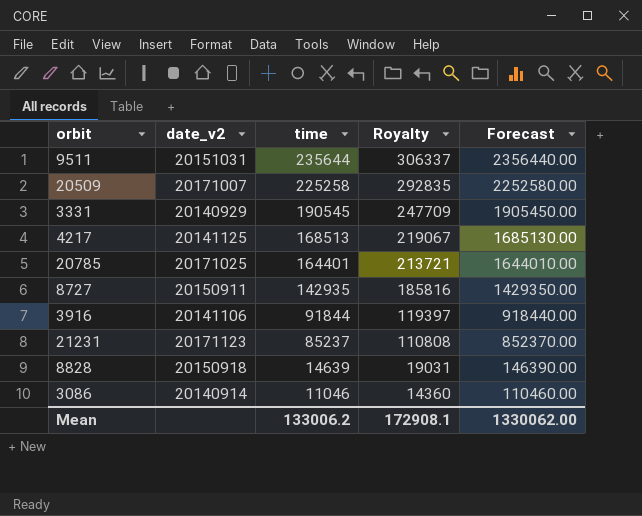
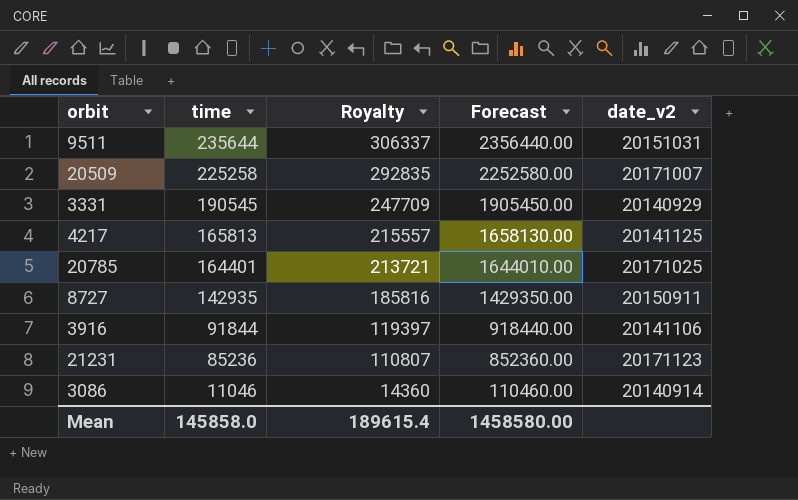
column date_v2 | position: 2 -> 5
row 8828: 20150918 | 14639 | 19031 | 146390.00 -> none
4217 | time: 168513 -> 165813
4217 | Royalty: 219067 -> 215557
4217 | Forecast: 1685130.00 -> 1658130.00
21231 | time: 85237 -> 85236
21231 | Royalty: 110808 -> 110807
21231 | Forecast: 852370.00 -> 852360.00
Mean | time: 133006.2 -> 145858.0
Mean | Royalty: 172908.1 -> 189615.4
Mean | Forecast: 1330062.00 -> 1458580.00

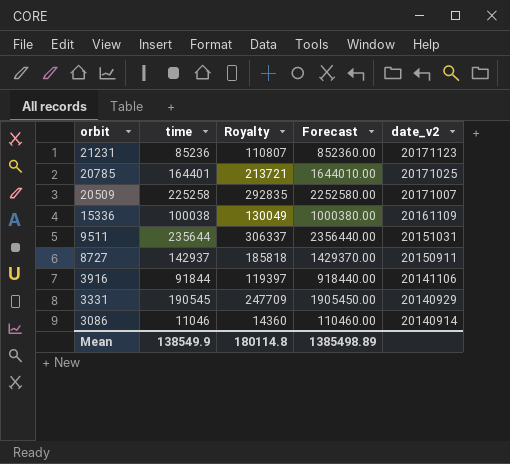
row order: time descending -> orbit descending
row 4217: 165813 | 215557 | 1658130.00 | 20141125 -> none
row 15336: none -> 100038 | 130049 | 1000380.00 | 20161109
8727 | time: 142935 -> 142937
8727 | Royalty: 185816 -> 185818
8727 | Forecast: 1429350.00 -> 1429370.00
Mean | time: 145858.0 -> 138549.9
Mean | Royalty: 189615.4 -> 180114.8
Mean | Forecast: 1458580.00 -> 1385498.89

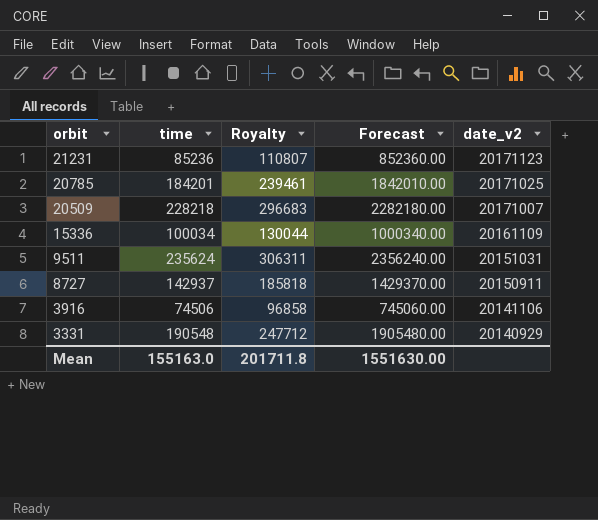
row 3086: 11046 | 14360 | 110460.00 | 20140914 -> none
20785 | time: 164401 -> 184201
20785 | Royalty: 213721 -> 239461
20785 | Forecast: 1644010.00 -> 1842010.00
20509 | time: 225258 -> 228218
20509 | Royalty: 292835 -> 296683
20509 | Forecast: 2252580.00 -> 2282180.00
15336 | time: 100038 -> 100034
15336 | Royalty: 130049 -> 130044
15336 | Forecast: 1000380.00 -> 1000340.00
9511 | time: 235644 -> 235624
9511 | Royalty: 306337 -> 306311
9511 | Forecast: 2356440.00 -> 2356240.00
3916 | time: 91844 -> 74506
3916 | Royalty: 119397 -> 96858
3916 | Forecast: 918440.00 -> 745060.00
3331 | time: 190545 -> 190548
3331 | Royalty: 247709 -> 247712
3331 | Forecast: 1905450.00 -> 1905480.00
Mean | time: 138549.9 -> 155163.0
Mean | Royalty: 180114.8 -> 201711.8
Mean | Forecast: 1385498.89 -> 1551630.00

